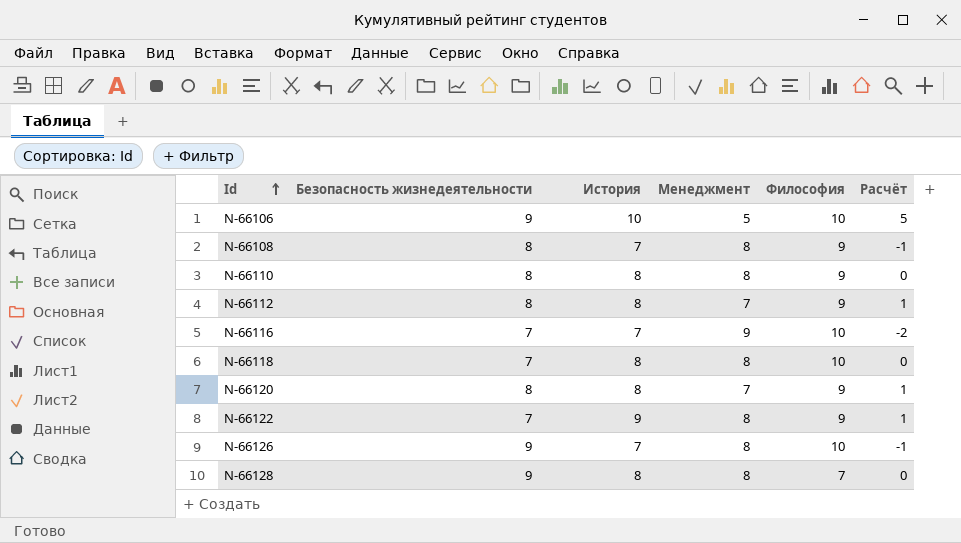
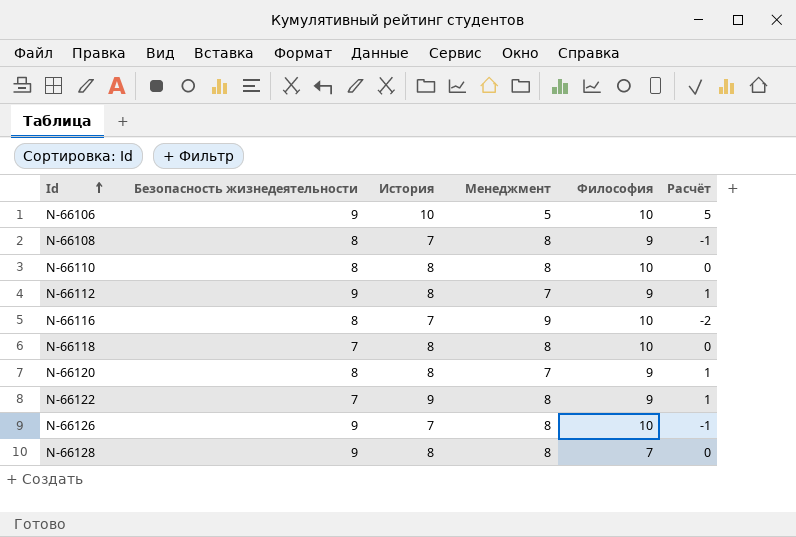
N-66110 | Философия: 9 -> 10
N-66112 | Безопасность жизнедеятельности: 8 -> 9
N-66116 | Безопасность жизнедеятельности: 7 -> 8

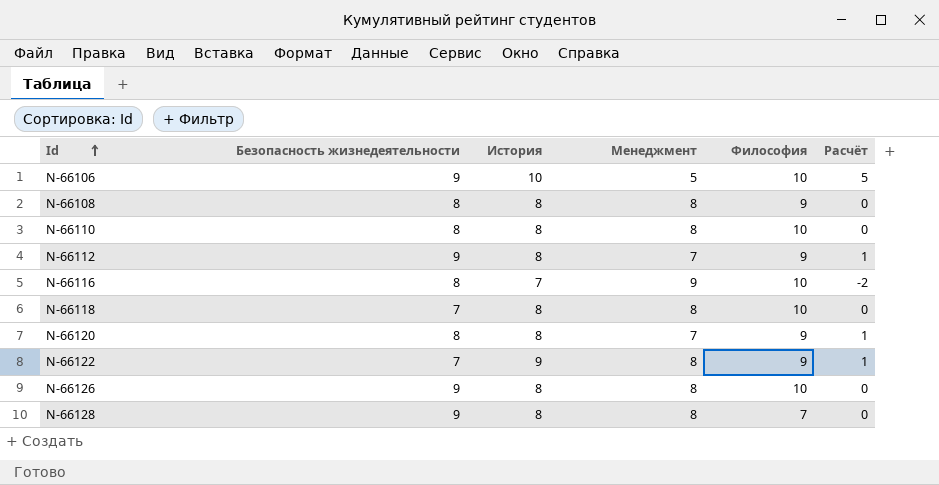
N-66108 | История: 7 -> 8
N-66108 | Расчёт: -1 -> 0
N-66126 | История: 7 -> 8
N-66126 | Расчёт: -1 -> 0

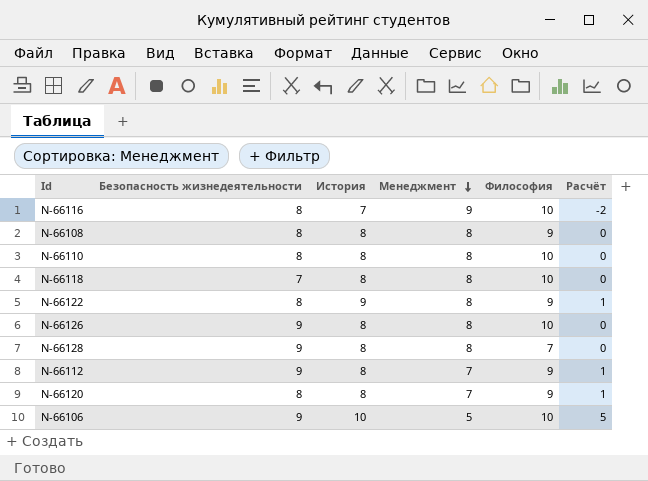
row order: Id ascending -> Менеджмент descending
N-66122 | Безопасность жизнедеятельности: 7 -> 8

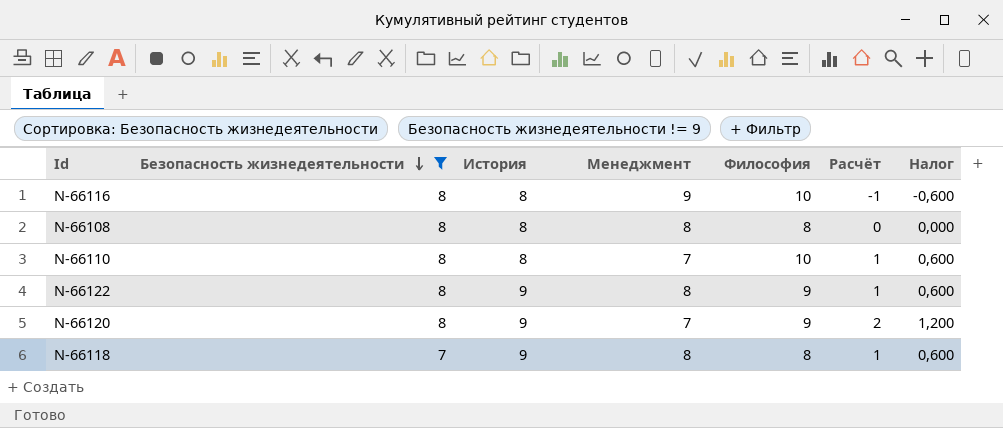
filter: none -> Безопасность жизнедеятельности != 9
row order: Менеджмент descending -> Безопасность жизнедеятельности descending
column Налог | formula: none -> [Расчёт] * 0,6
N-66116 | История: 7 -> 8
N-66116 | Расчёт: -2 -> -1
N-66108 | Философия: 9 -> 8
N-66110 | Менеджмент: 8 -> 7
N-66110 | Расчёт: 0 -> 1
N-66120 | История: 8 -> 9
N-66120 | Расчёт: 1 -> 2
N-66118 | История: 8 -> 9
N-66118 | Философия: 10 -> 8
N-66118 | Расчёт: 0 -> 1

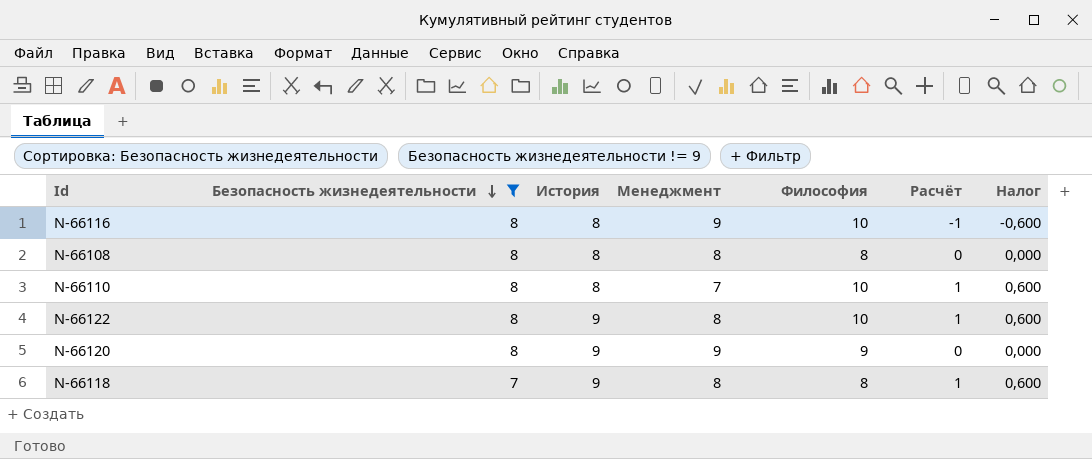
N-66122 | Философия: 9 -> 10
N-66120 | Менеджмент: 7 -> 9
N-66120 | Расчёт: 2 -> 0
N-66120 | Налог: 1,200 -> 0,000

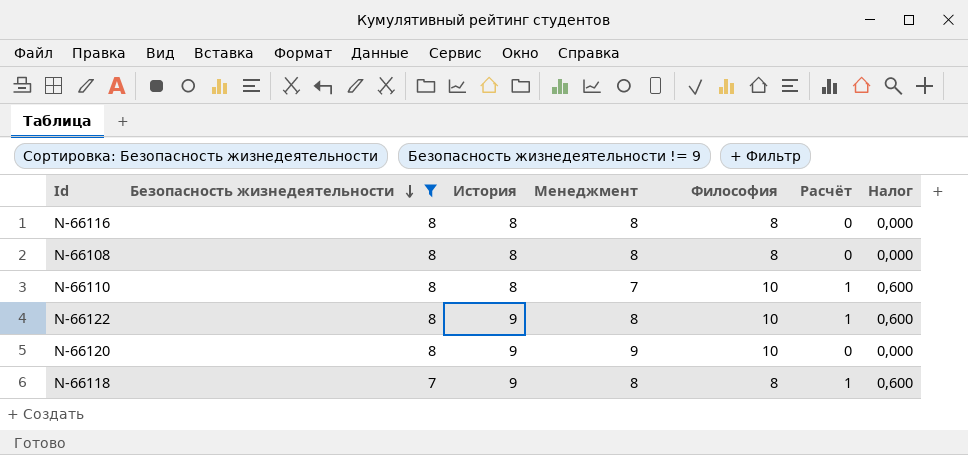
N-66116 | Менеджмент: 9 -> 8
N-66116 | Философия: 10 -> 8
N-66116 | Расчёт: -1 -> 0
N-66116 | Налог: -0,600 -> 0,000
N-66120 | Философия: 9 -> 10

